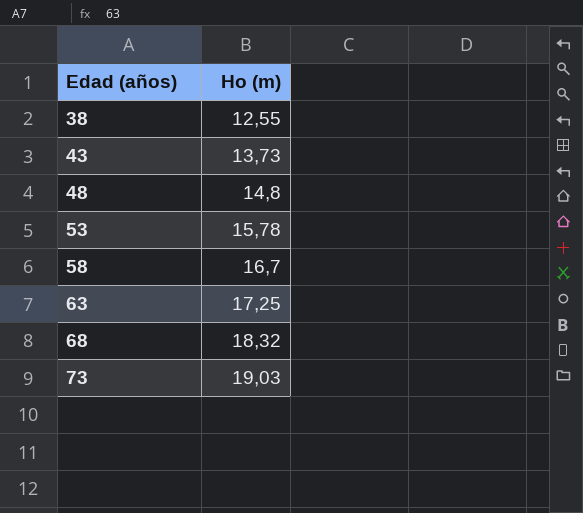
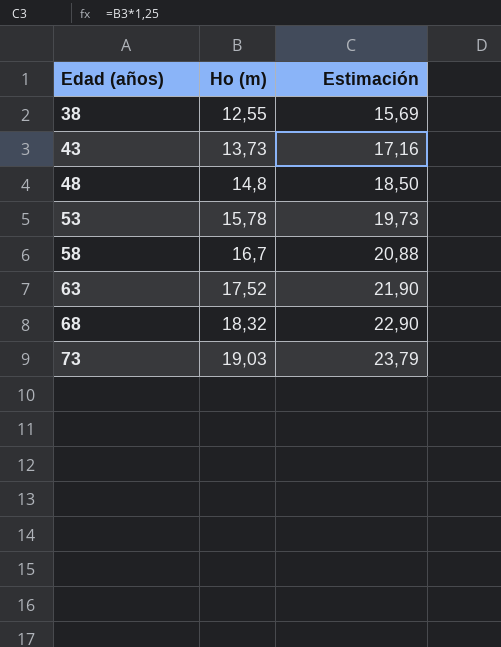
column Estimación | formula: none -> [Ho (m)] * 1,25
63 | Ho (m): 17,25 -> 17,52

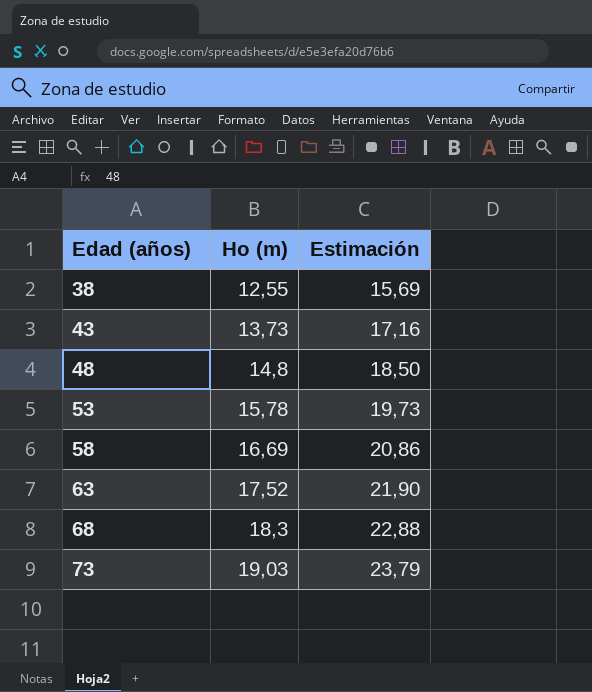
58 | Ho (m): 16,7 -> 16,69
58 | Estimación: 20,88 -> 20,86
68 | Ho (m): 18,32 -> 18,3
68 | Estimación: 22,90 -> 22,88

